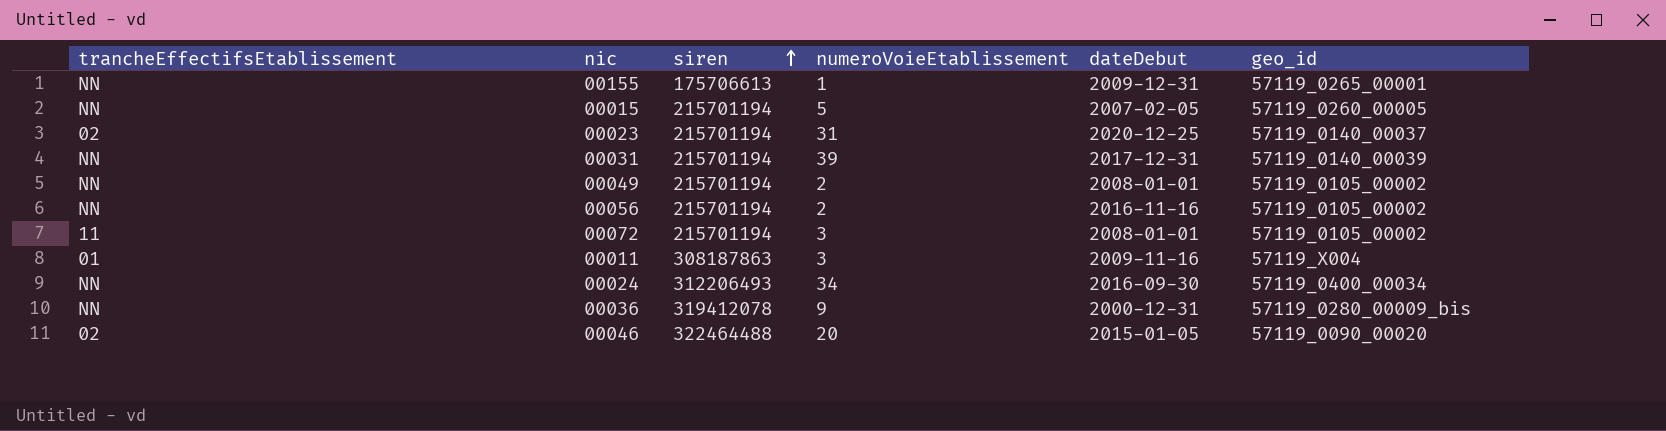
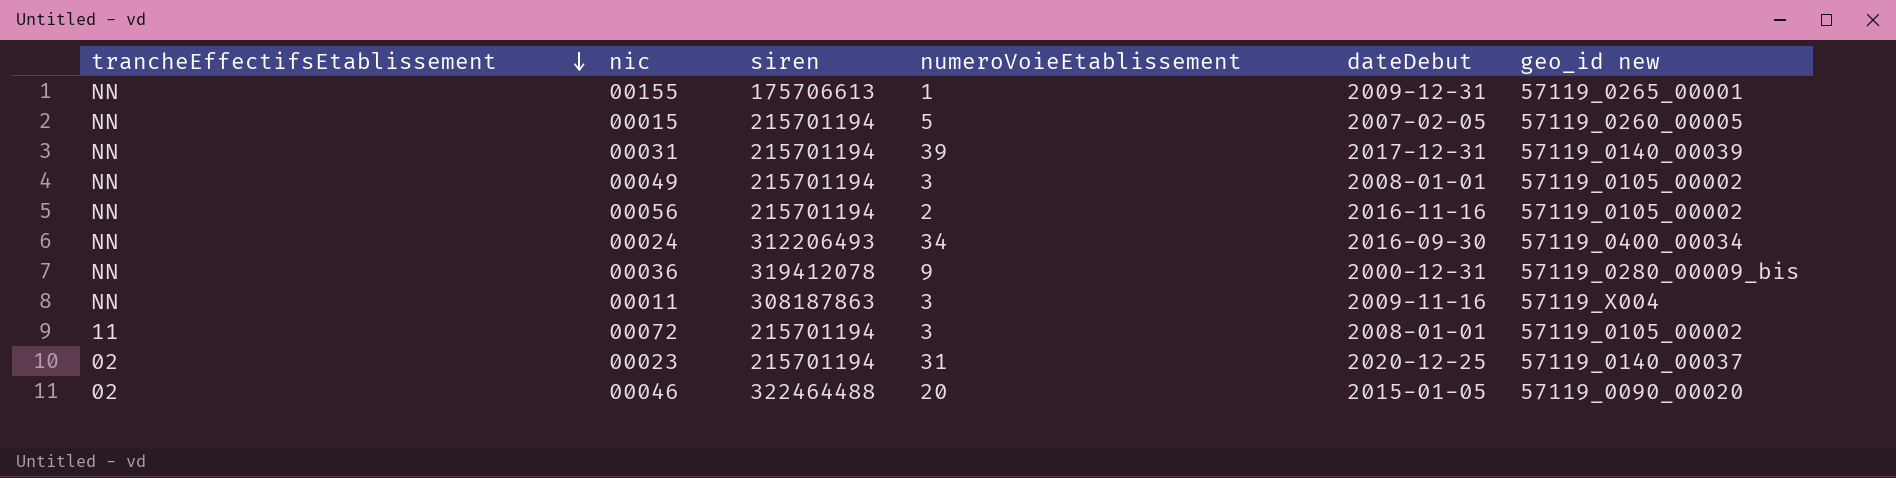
row order: siren ascending -> trancheEffectifsEtablissement descending
column name: geo_id -> geo_id new
00049 | numeroVoieEtablissement: 2 -> 3
00011 | trancheEffectifsEtablissement: 01 -> NN

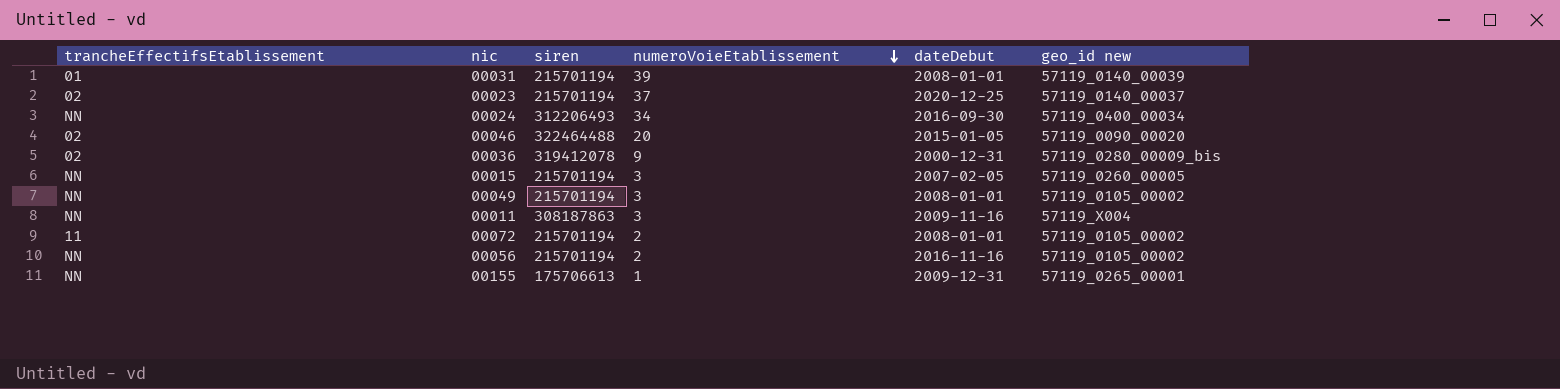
row order: trancheEffectifsEtablissement descending -> numeroVoieEtablissement descending
00031 | trancheEffectifsEtablissement: NN -> 01
00031 | dateDebut: 2017-12-31 -> 2008-01-01
00023 | numeroVoieEtablissement: 31 -> 37
00036 | trancheEffectifsEtablissement: NN -> 02
00015 | numeroVoieEtablissement: 5 -> 3
00072 | numeroVoieEtablissement: 3 -> 2

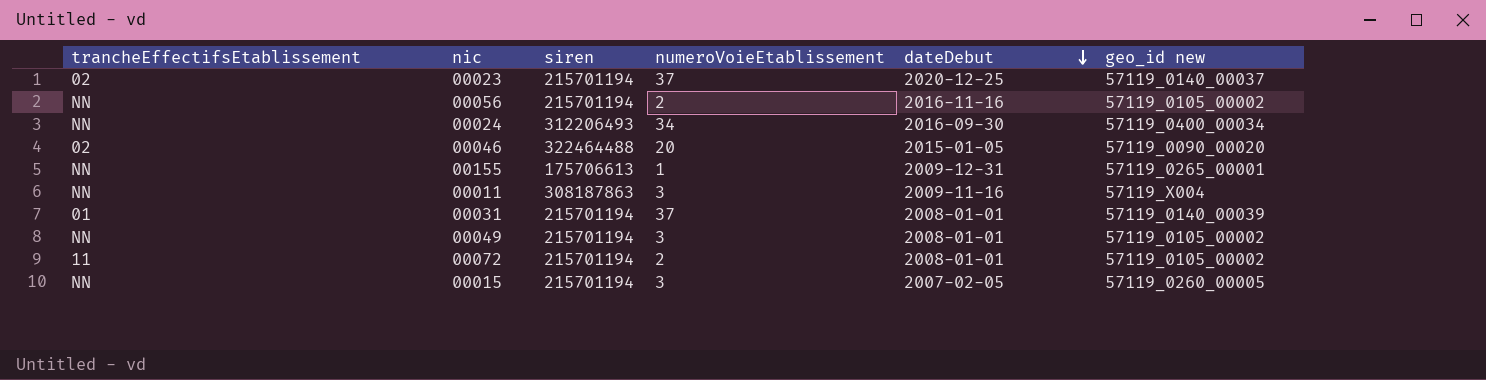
row order: numeroVoieEtablissement descending -> dateDebut descending
row 00036: 02 | 319412078 | 9 | 2000-12-31 | 57119_0280_00009_bis -> none
00031 | numeroVoieEtablissement: 39 -> 37

